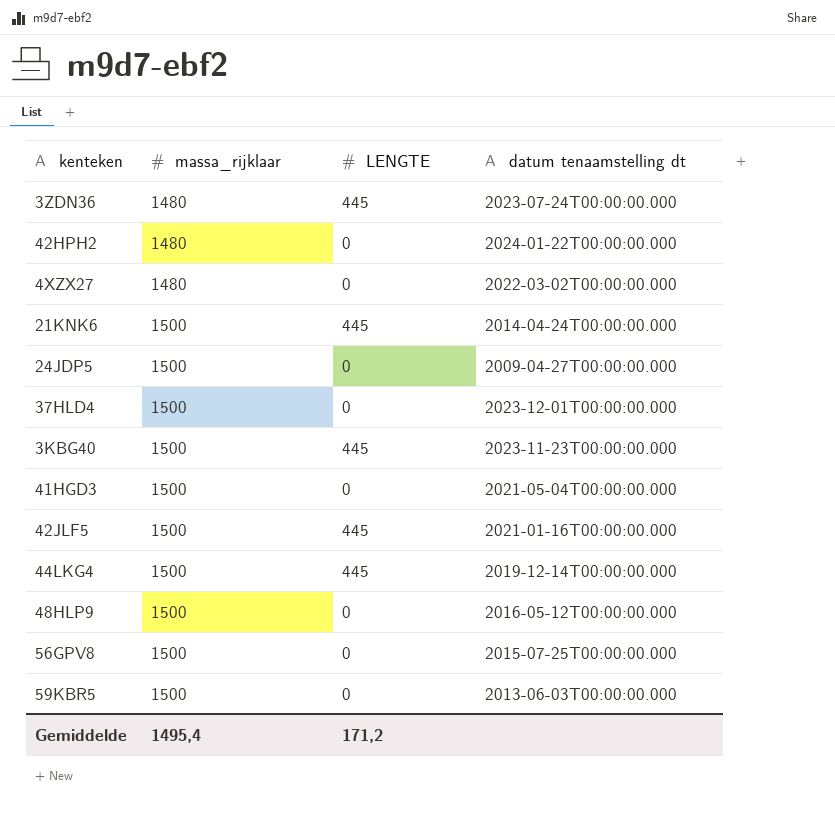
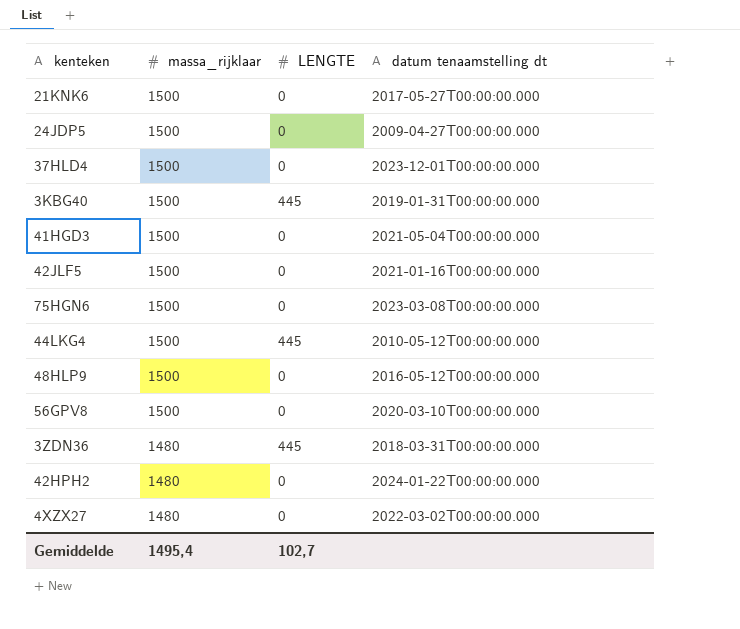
row order: massa_rijklaar ascending -> massa_rijklaar descending
row 59KBR5: 1500 | 0 | 2013-06-03T00:00:00.000 -> none
21KNK6 | LENGTE: 445 -> 0
21KNK6 | datum tenaamstelling dt: 2014-04-24T00:00:00.000 -> 2017-05-27T00:00:00.000
3KBG40 | datum tenaamstelling dt: 2023-11-23T00:00:00.000 -> 2019-01-31T00:00:00.000
42JLF5 | LENGTE: 445 -> 0
row 75HGN6: none -> 1500 | 0 | 2023-03-08T00:00:00.000
44LKG4 | datum tenaamstelling dt: 2019-12-14T00:00:00.000 -> 2010-05-12T00:00:00.000
56GPV8 | datum tenaamstelling dt: 2015-07-25T00:00:00.000 -> 2020-03-10T00:00:00.000
3ZDN36 | datum tenaamstelling dt: 2023-07-24T00:00:00.000 -> 2018-03-31T00:00:00.000
Gemiddelde | LENGTE: 171,2 -> 102,7

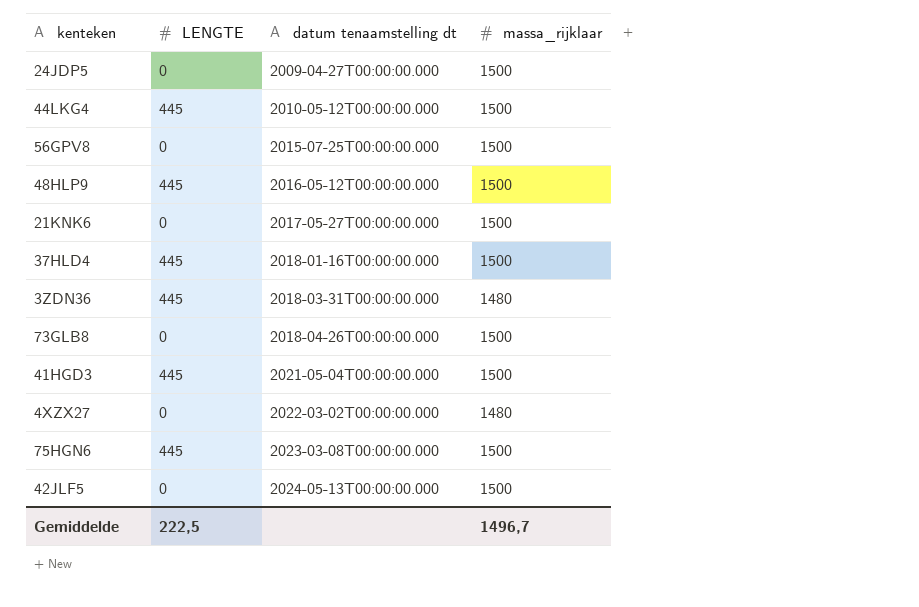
row order: massa_rijklaar descending -> datum tenaamstelling dt ascending
column massa_rijklaar | position: 2 -> 4
row 3KBG40: 1500 | 445 | 2019-01-31T00:00:00.000 -> none
row 42HPH2: 1480 | 0 | 2024-01-22T00:00:00.000 -> none
56GPV8 | datum tenaamstelling dt: 2020-03-10T00:00:00.000 -> 2015-07-25T00:00:00.000
48HLP9 | LENGTE: 0 -> 445
37HLD4 | LENGTE: 0 -> 445
37HLD4 | datum tenaamstelling dt: 2023-12-01T00:00:00.000 -> 2018-01-16T00:00:00.000
row 73GLB8: none -> 0 | 2018-04-26T00:00:00.000 | 1500
41HGD3 | LENGTE: 0 -> 445
75HGN6 | LENGTE: 0 -> 445
42JLF5 | datum tenaamstelling dt: 2021-01-16T00:00:00.000 -> 2024-05-13T00:00:00.000
Gemiddelde | LENGTE: 102,7 -> 222,5
Gemiddelde | massa_rijklaar: 1495,4 -> 1496,7

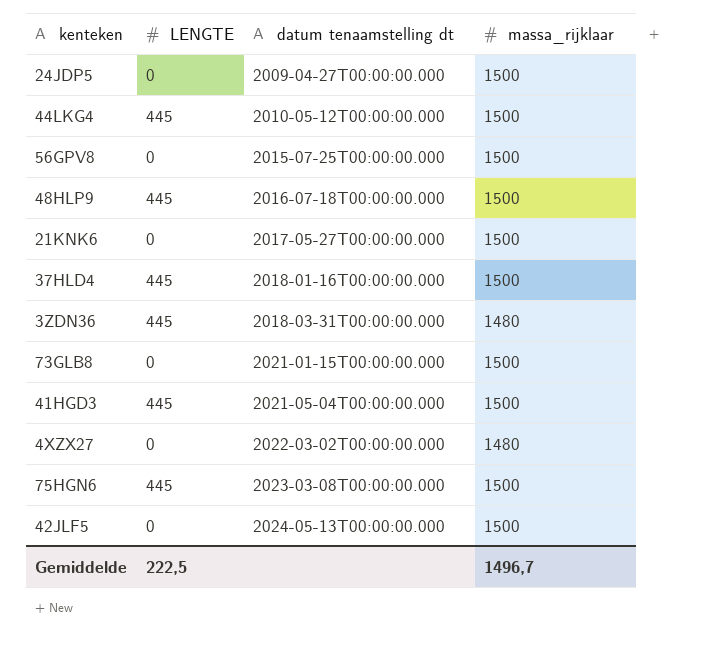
48HLP9 | datum tenaamstelling dt: 2016-05-12T00:00:00.000 -> 2016-07-18T00:00:00.000
73GLB8 | datum tenaamstelling dt: 2018-04-26T00:00:00.000 -> 2021-01-15T00:00:00.000

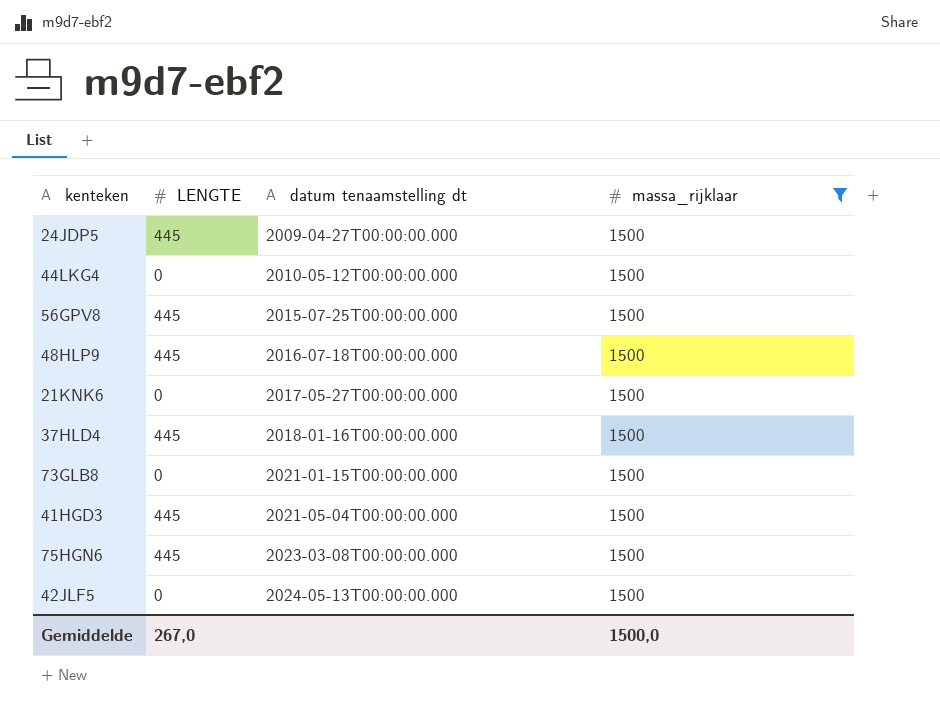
filter: none -> massa_rijklaar = 1500
24JDP5 | LENGTE: 0 -> 445
44LKG4 | LENGTE: 445 -> 0
56GPV8 | LENGTE: 0 -> 445
Gemiddelde | LENGTE: 222,5 -> 267,0
Gemiddelde | massa_rijklaar: 1496,7 -> 1500,0

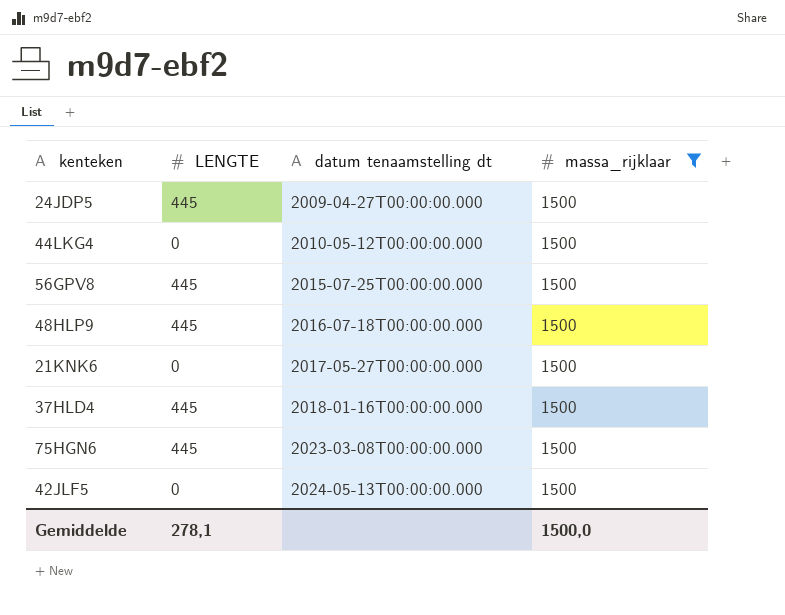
row 73GLB8: 0 | 2021-01-15T00:00:00.000 | 1500 -> none
row 41HGD3: 445 | 2021-05-04T00:00:00.000 | 1500 -> none
Gemiddelde | LENGTE: 267,0 -> 278,1

